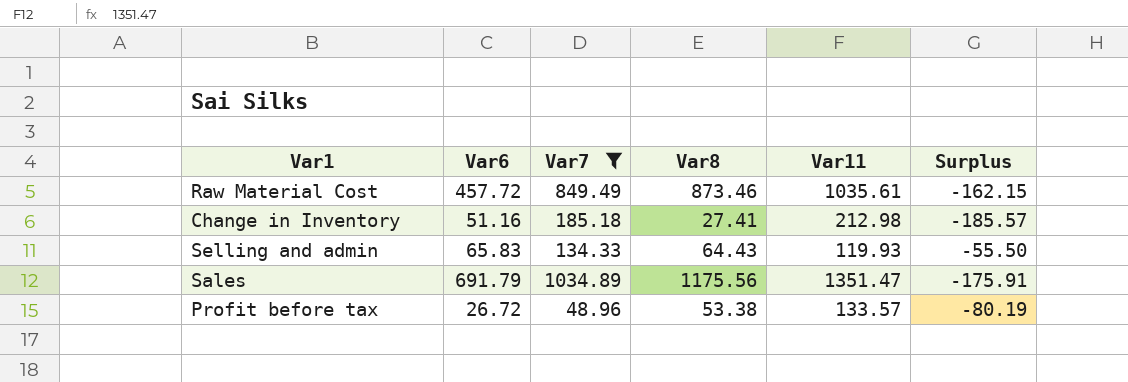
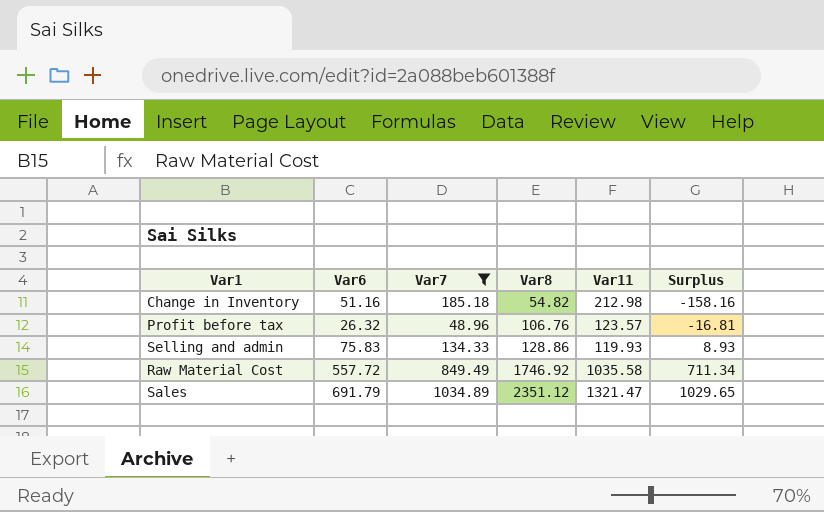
row order: none -> Var8 ascending
Change in Inventory | Var8: 27.41 -> 54.82
Change in Inventory | Surplus: -185.57 -> -158.16
Profit before tax | Var6: 26.72 -> 26.32
Profit before tax | Var8: 53.38 -> 106.76
Profit before tax | Var11: 133.57 -> 123.57
Profit before tax | Surplus: -80.19 -> -16.81
Selling and admin | Var6: 65.83 -> 75.83
Selling and admin | Var8: 64.43 -> 128.86
Selling and admin | Surplus: -55.50 -> 8.93
Raw Material Cost | Var6: 457.72 -> 557.72
Raw Material Cost | Var8: 873.46 -> 1746.92
Raw Material Cost | Var11: 1035.61 -> 1035.58
Raw Material Cost | Surplus: -162.15 -> 711.34
Sales | Var8: 1175.56 -> 2351.12
Sales | Var11: 1351.47 -> 1321.47
Sales | Surplus: -175.91 -> 1029.65

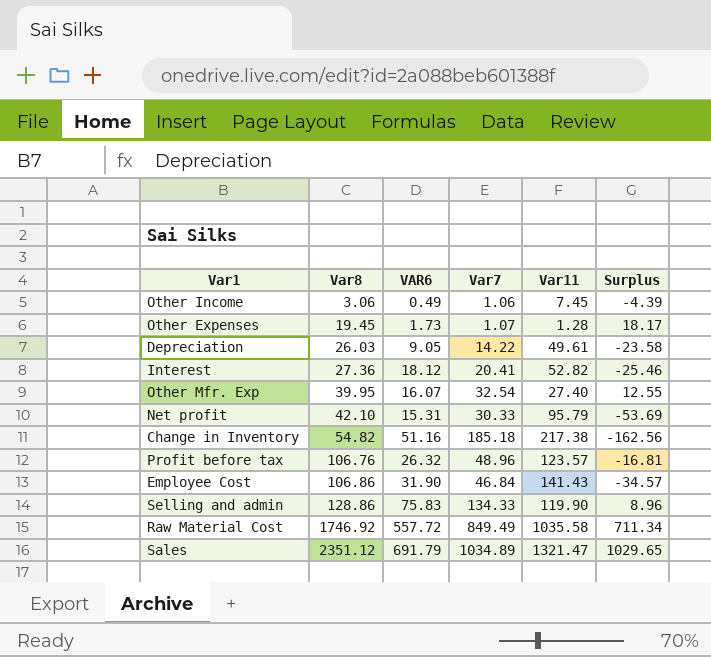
filter: Var7 >= 48.96 -> none
column Var8 | position: 4 -> 2
column name: Var6 -> VAR6
Change in Inventory | Var11: 212.98 -> 217.38
Change in Inventory | Surplus: -158.16 -> -162.56
Selling and admin | Var11: 119.93 -> 119.90
Selling and admin | Surplus: 8.93 -> 8.96

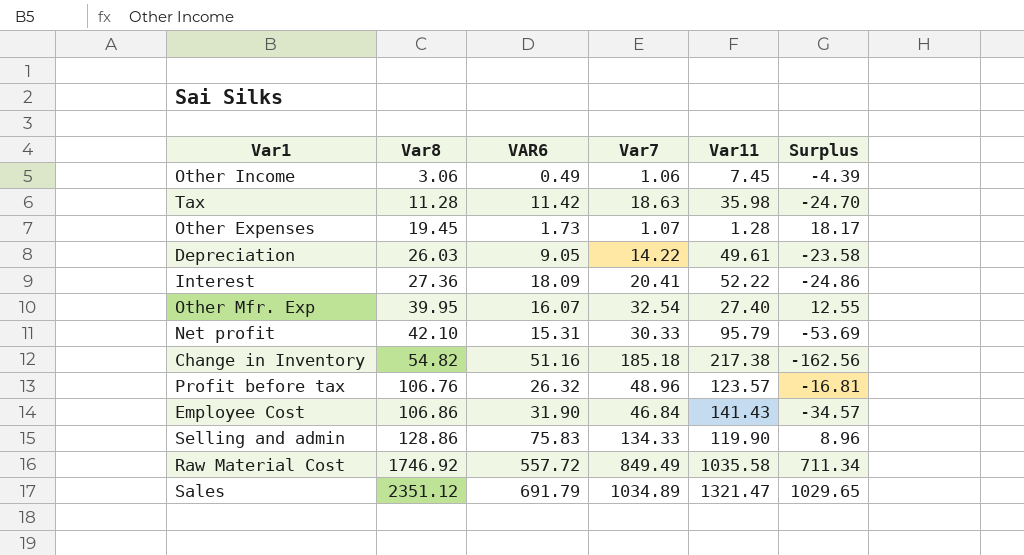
row Tax: none -> 11.28 | 11.42 | 18.63 | 35.98 | -24.70
Interest | VAR6: 18.12 -> 18.09
Interest | Var11: 52.82 -> 52.22
Interest | Surplus: -25.46 -> -24.86

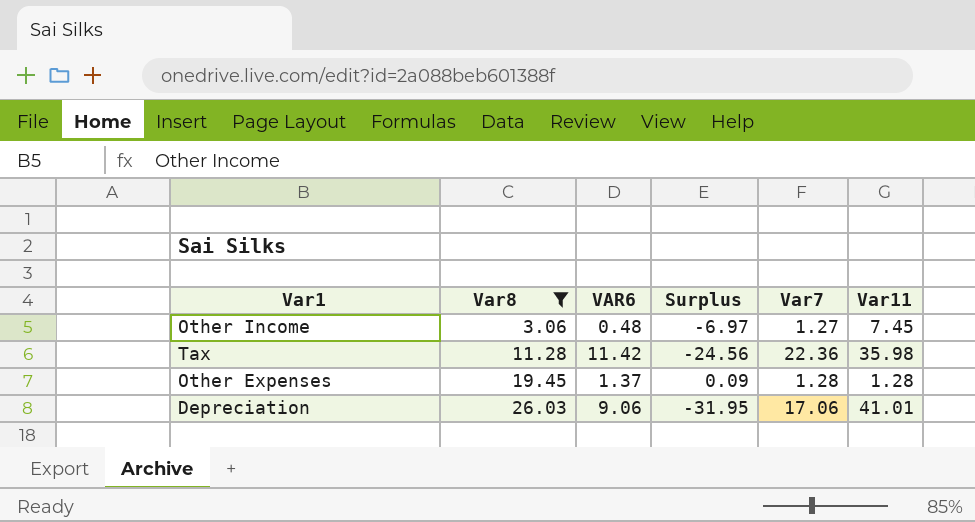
filter: none -> Var8 <= 26.03
column Surplus | formula: [Var8] - [Var11] -> [VAR6] - [Var11]
column Surplus | position: 6 -> 4
Other Income | VAR6: 0.49 -> 0.48
Other Income | Var7: 1.06 -> 1.27
Tax | Var7: 18.63 -> 22.36
Other Expenses | VAR6: 1.73 -> 1.37
Other Expenses | Var7: 1.07 -> 1.28
Depreciation | VAR6: 9.05 -> 9.06
Depreciation | Var7: 14.22 -> 17.06
Depreciation | Var11: 49.61 -> 41.01

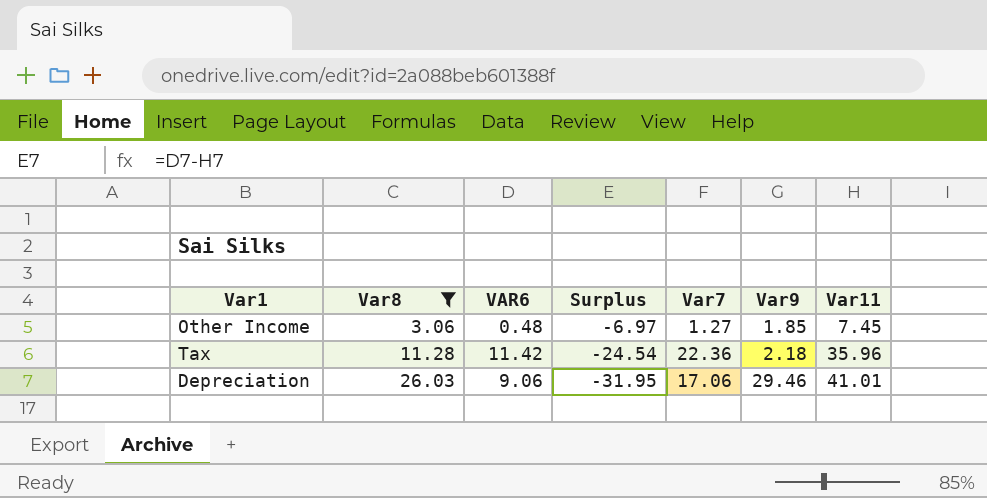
column Var9 | position: none -> 6
row Other Expenses: 19.45 | 1.37 | 0.09 | 1.28 | 1.28 -> none
Tax | Surplus: -24.56 -> -24.54
Tax | Var11: 35.98 -> 35.96

